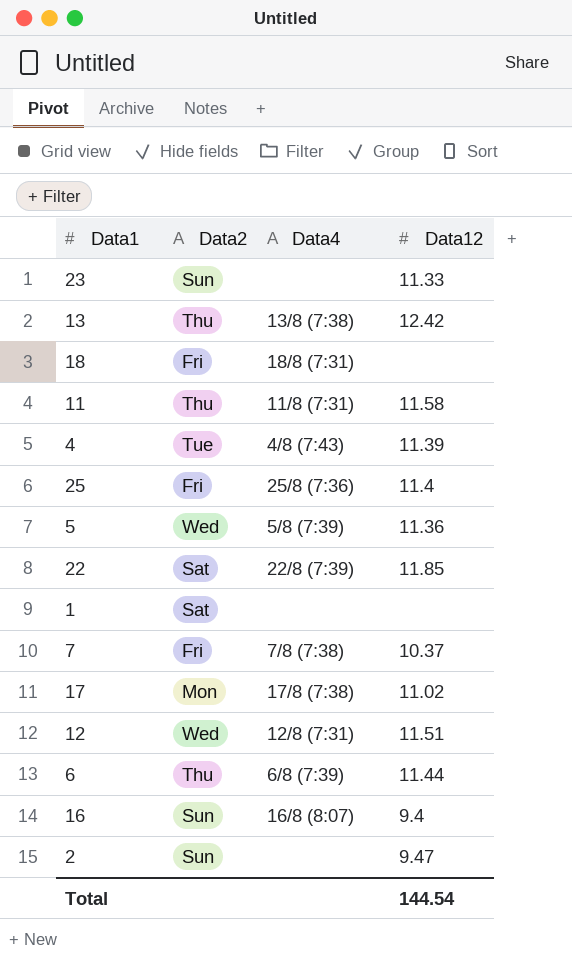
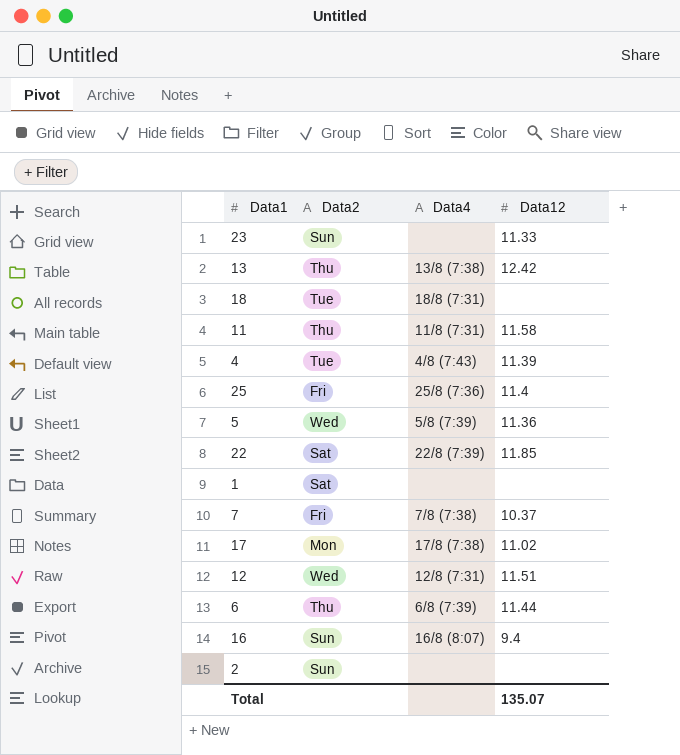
18 | Data2: Fri -> Tue
2 | Data12: 9.47 -> none
Total | Data12: 144.54 -> 135.07

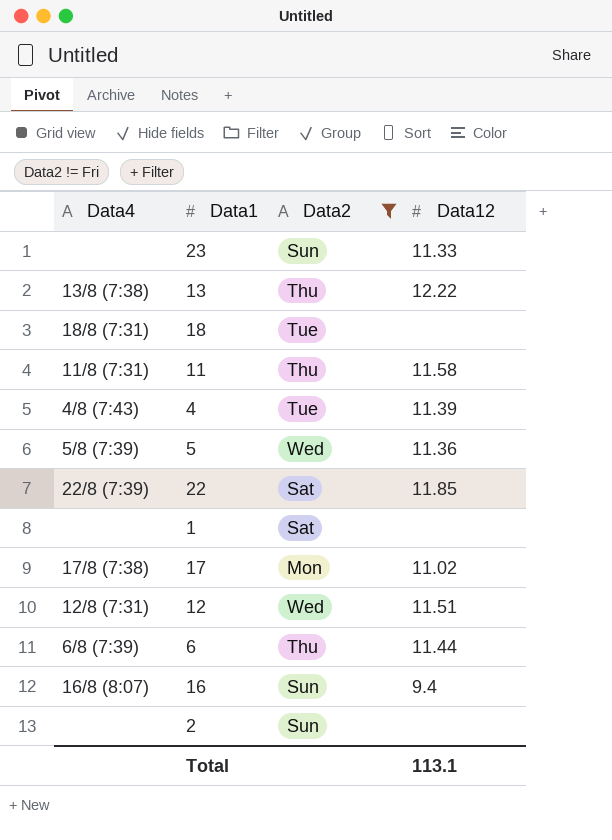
filter: none -> Data2 != Fri
column Data4 | position: 3 -> 1
13 | Data12: 12.42 -> 12.22
Total | Data12: 135.07 -> 113.1

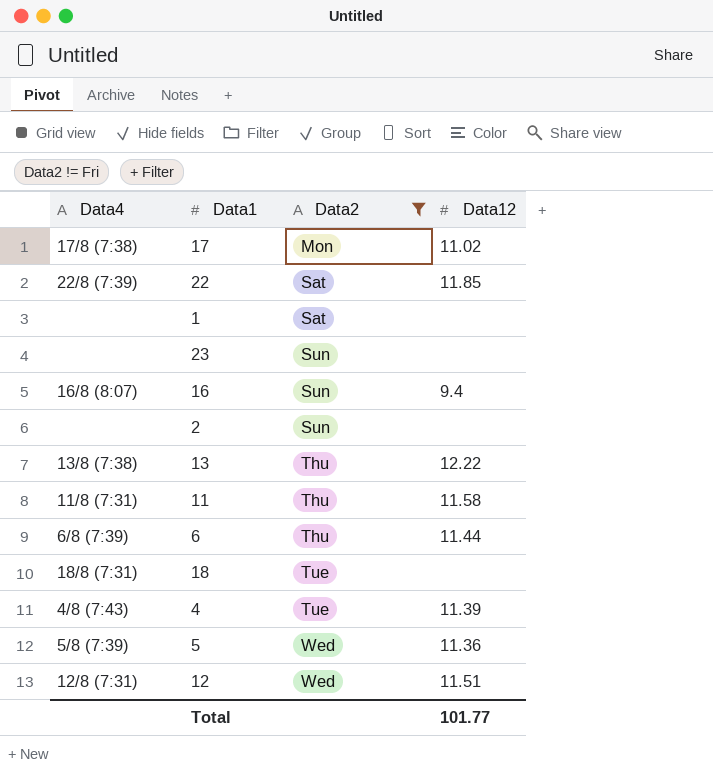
row order: none -> Data2 ascending
23 | Data12: 11.33 -> none
Total | Data12: 113.1 -> 101.77

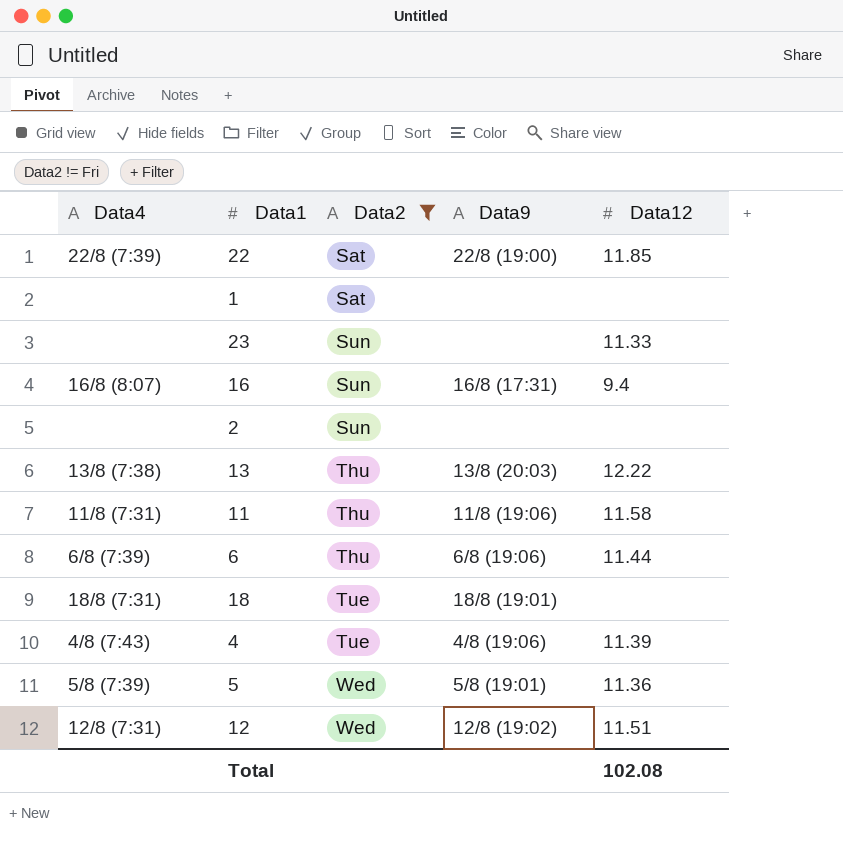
column Data9 | position: none -> 4
row 17: 17/8 (7:38) | Mon | 11.02 -> none
23 | Data12: none -> 11.33
Total | Data12: 101.77 -> 102.08

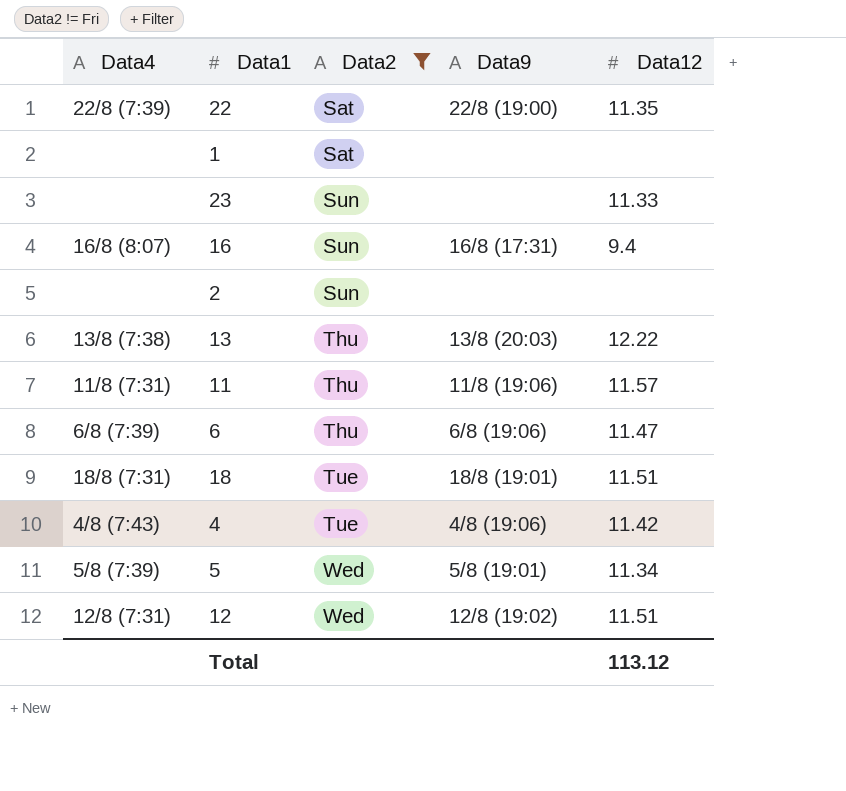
22 | Data12: 11.85 -> 11.35
11 | Data12: 11.58 -> 11.57
6 | Data12: 11.44 -> 11.47
18 | Data12: none -> 11.51
4 | Data12: 11.39 -> 11.42
5 | Data12: 11.36 -> 11.34
Total | Data12: 102.08 -> 113.12

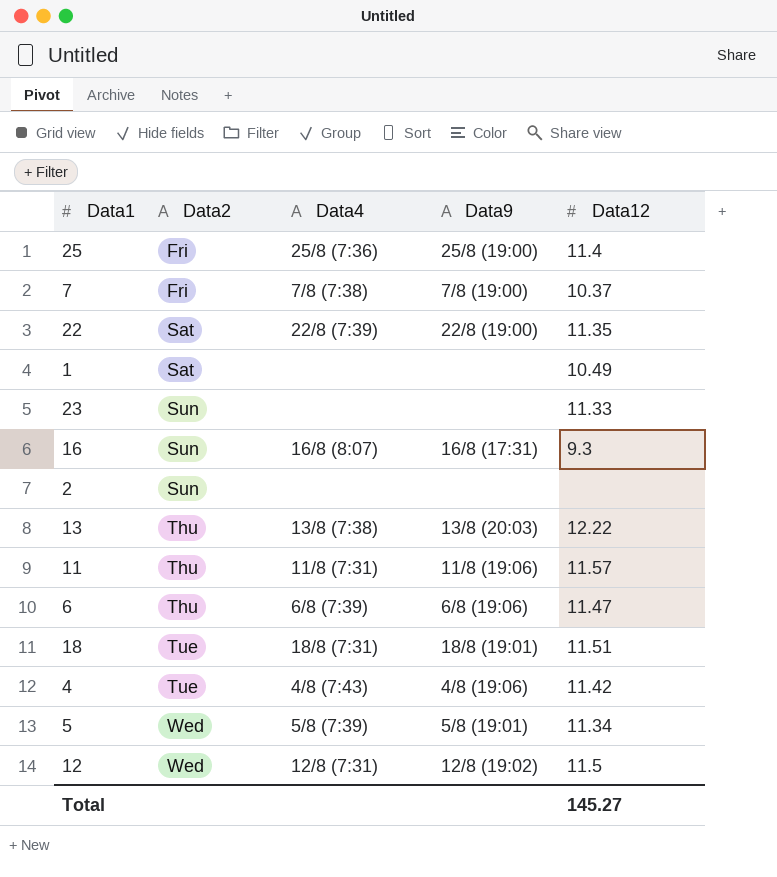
filter: Data2 != Fri -> none
column Data4 | position: 1 -> 3
1 | Data12: none -> 10.49
16 | Data12: 9.4 -> 9.3
12 | Data12: 11.51 -> 11.5
Total | Data12: 113.12 -> 145.27

